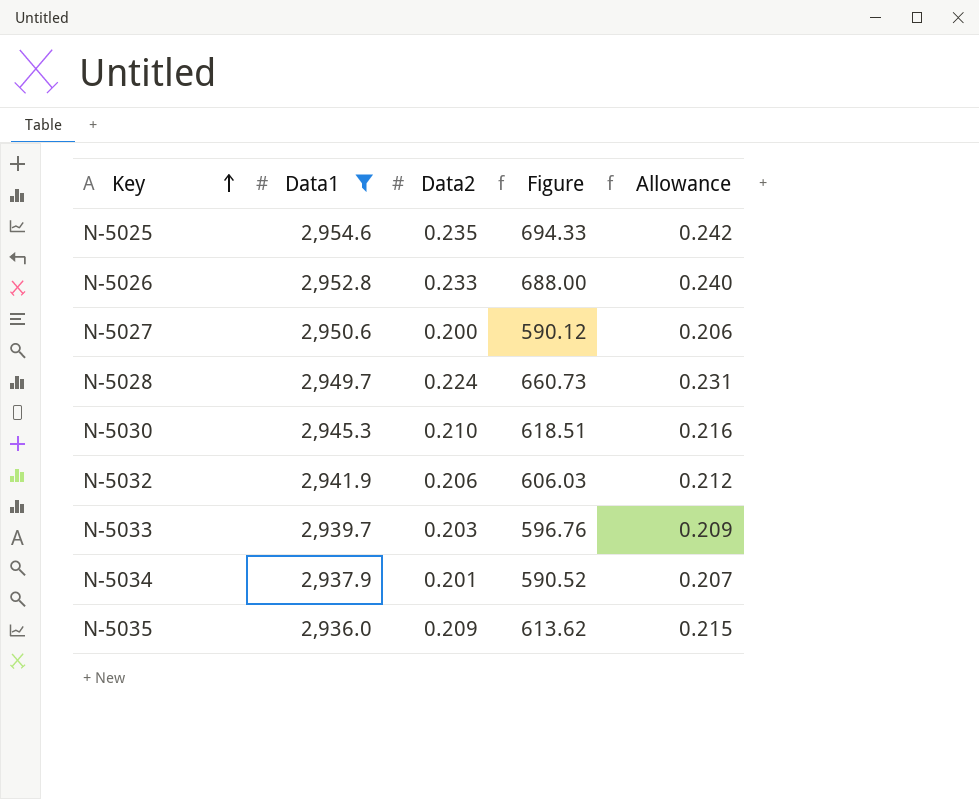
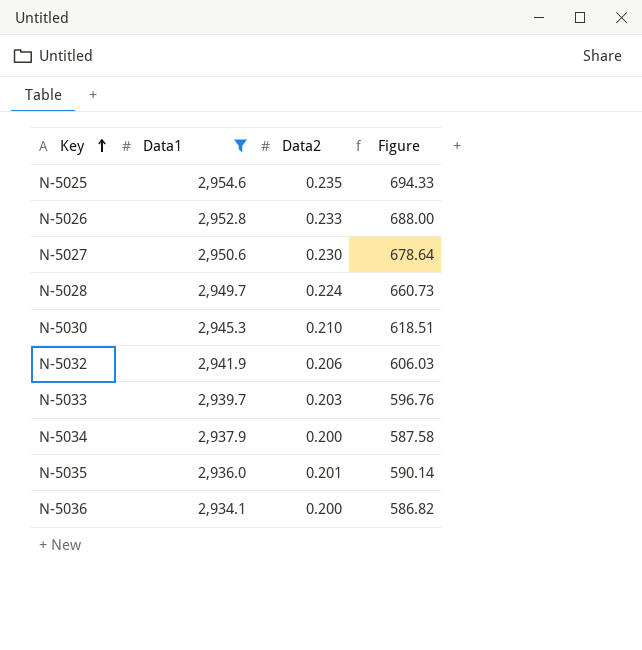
column Allowance | formula: [Data2] * 1.03 -> none
N-5027 | Data2: 0.200 -> 0.230
N-5027 | Figure: 590.12 -> 678.64
N-5034 | Data2: 0.201 -> 0.200
N-5034 | Figure: 590.52 -> 587.58
N-5035 | Data2: 0.209 -> 0.201
N-5035 | Figure: 613.62 -> 590.14
row N-5036: none -> 2,934.1 | 0.200 | 586.82

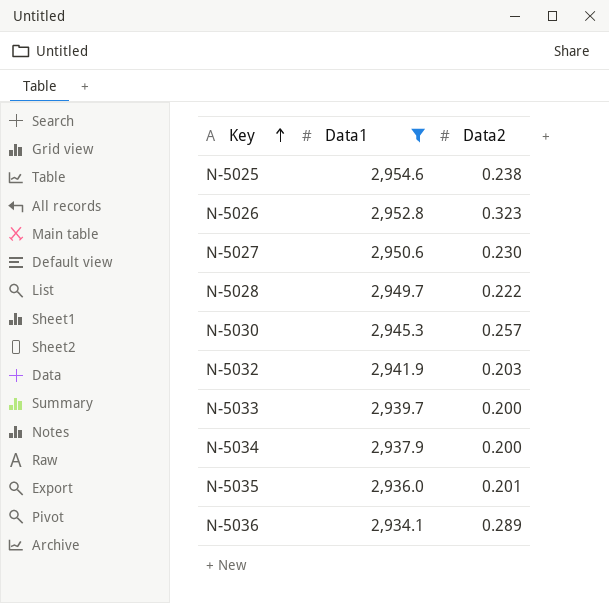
column Figure | formula: [Data1] * [Data2] -> none
N-5025 | Data2: 0.235 -> 0.238
N-5026 | Data2: 0.233 -> 0.323
N-5028 | Data2: 0.224 -> 0.222
N-5030 | Data2: 0.210 -> 0.257
N-5032 | Data2: 0.206 -> 0.203
N-5033 | Data2: 0.203 -> 0.200
N-5036 | Data2: 0.200 -> 0.289

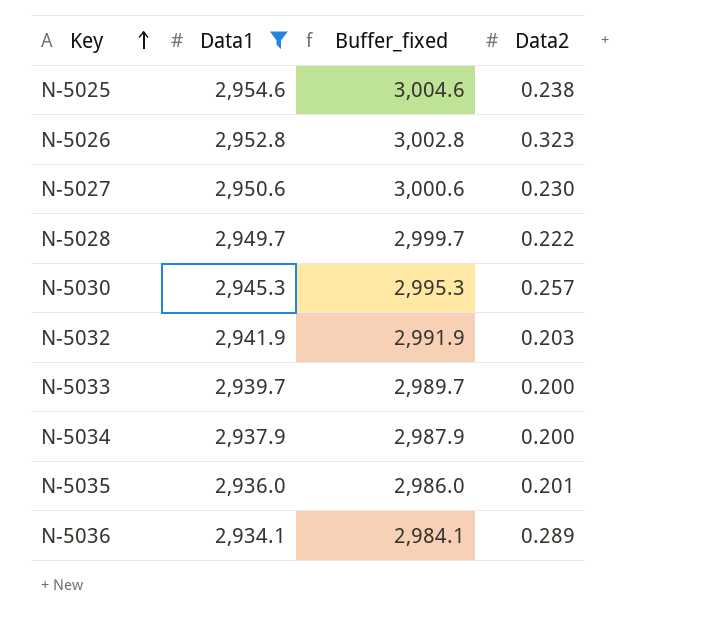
column Buffer_fixed | formula: none -> [Data1] + 50

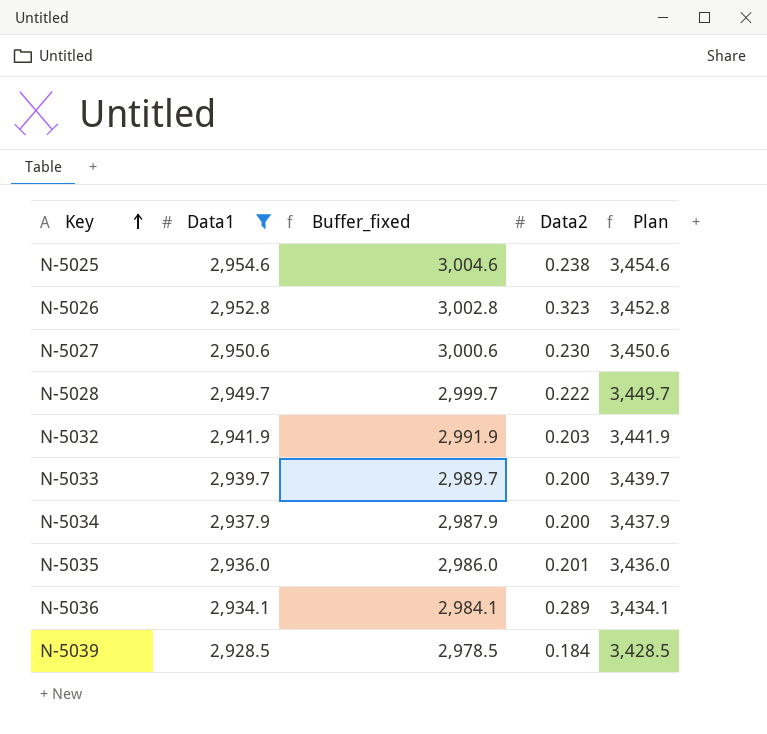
column Plan | formula: none -> [Data1] + 500
row N-5030: 2,945.3 | 2,995.3 | 0.257 -> none
row N-5039: none -> 2,928.5 | 2,978.5 | 0.184 | 3,428.5

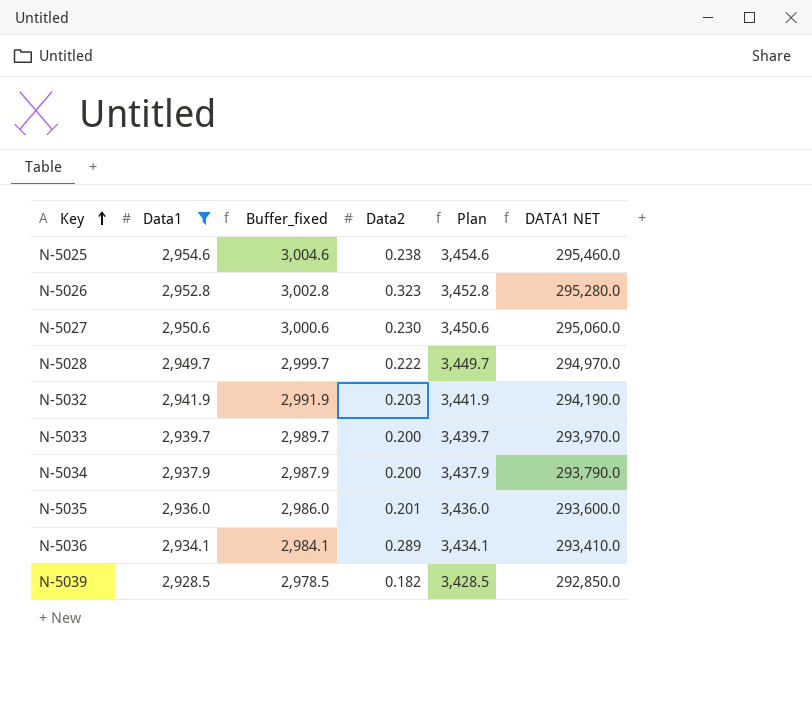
column DATA1 NET | formula: none -> [Data1] * 100
N-5039 | Data2: 0.184 -> 0.182

